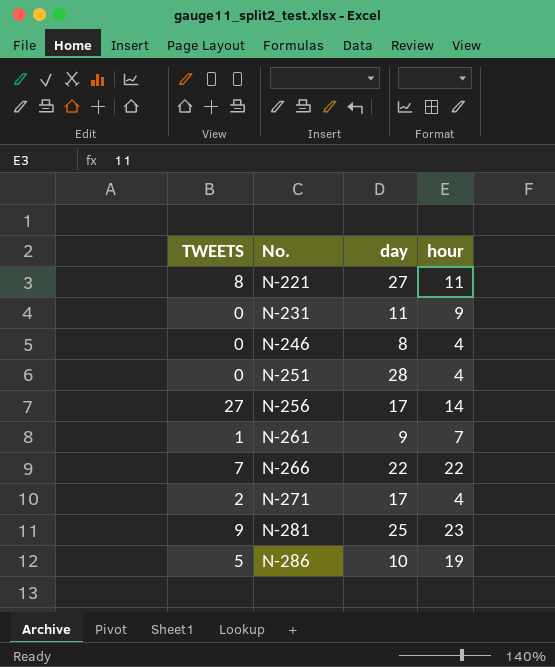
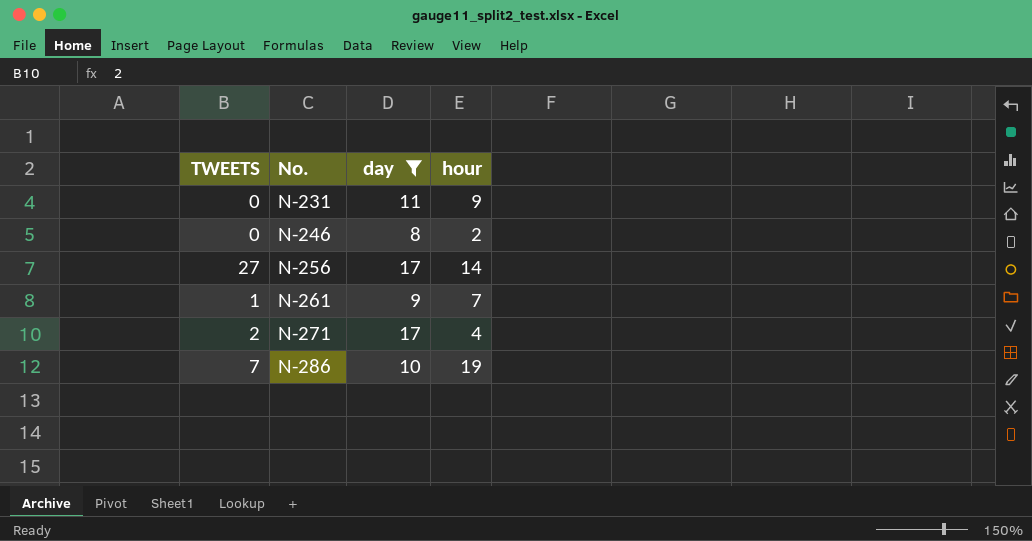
filter: none -> day <= 17
N-246 | hour: 4 -> 2
N-286 | TWEETS: 5 -> 7

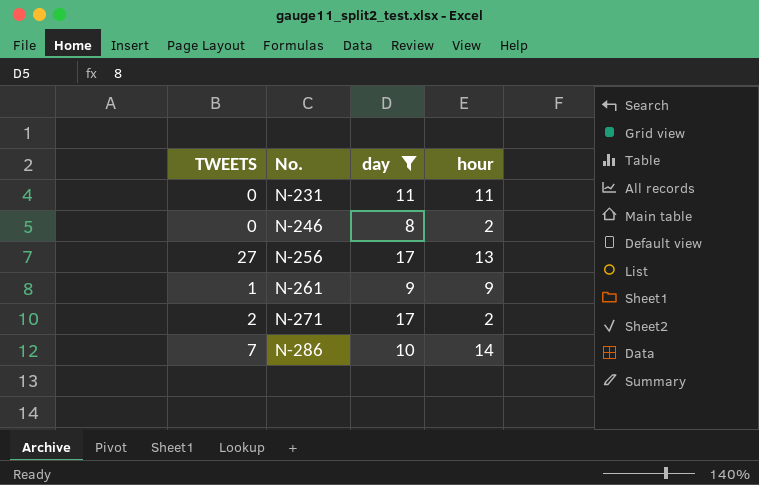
N-231 | hour: 9 -> 11
N-256 | hour: 14 -> 13
N-261 | hour: 7 -> 9
N-271 | hour: 4 -> 2
N-286 | hour: 19 -> 14

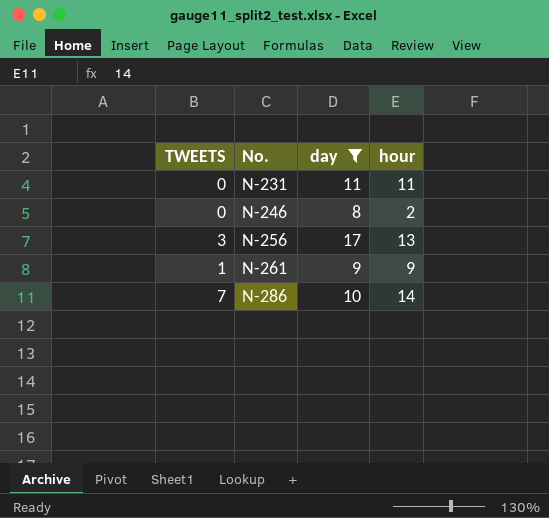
row N-271: 2 | 17 | 2 -> none
N-256 | TWEETS: 27 -> 3

